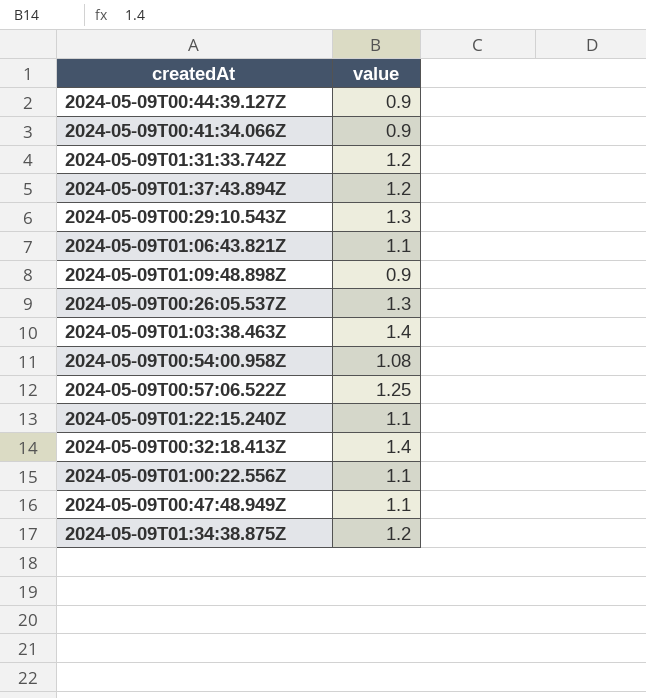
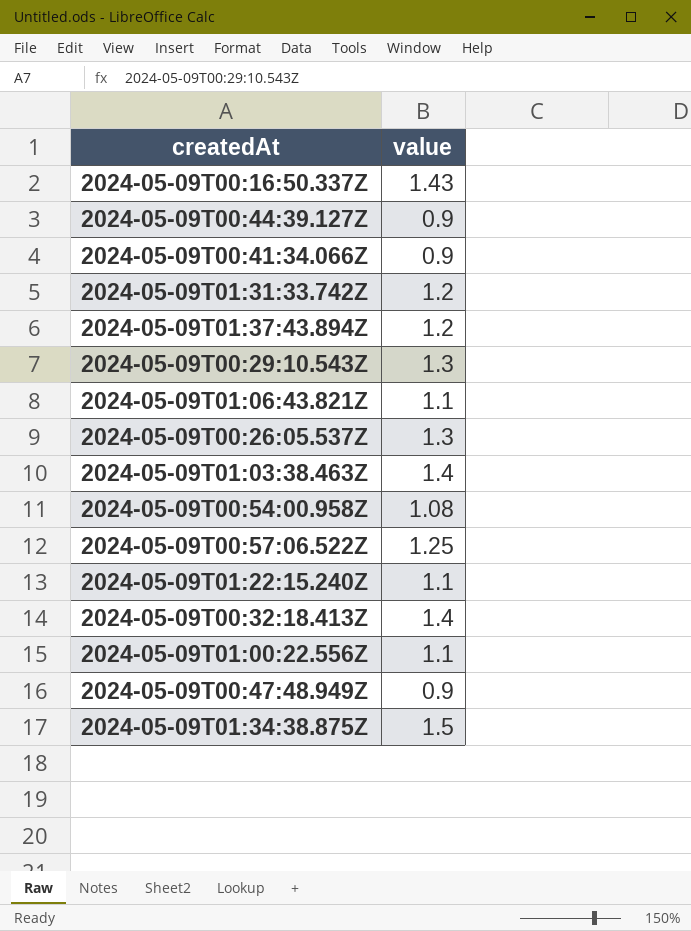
row 2024-05-09T01:09:48.898Z: 0.9 -> none
row 2024-05-09T00:16:50.337Z: none -> 1.43
2024-05-09T00:47:48.949Z | value: 1.1 -> 0.9
2024-05-09T01:34:38.875Z | value: 1.2 -> 1.5

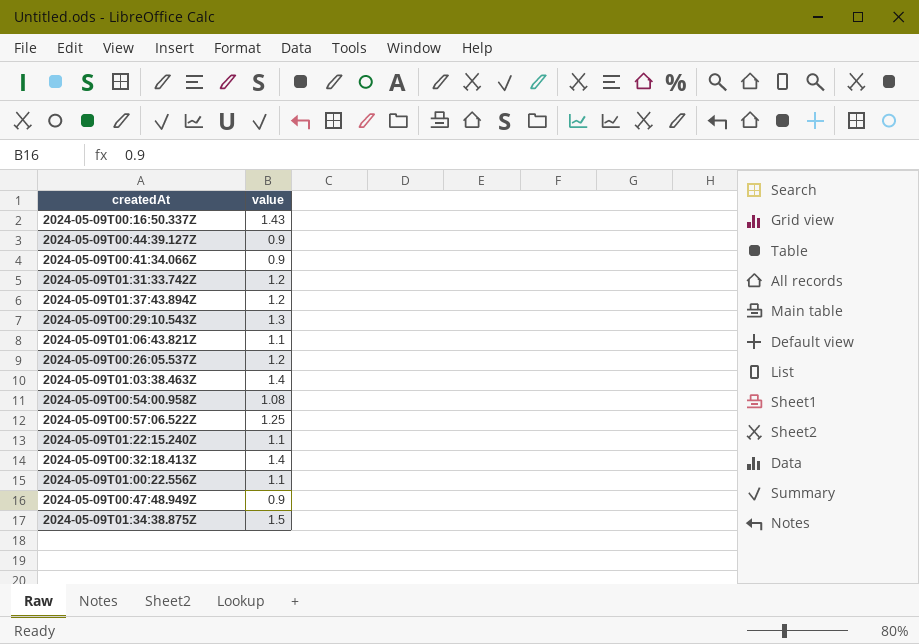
2024-05-09T00:26:05.537Z | value: 1.3 -> 1.2

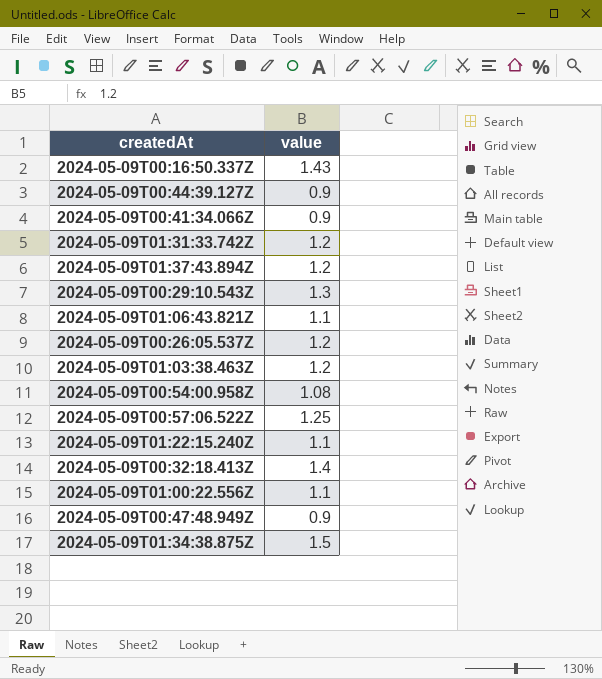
2024-05-09T01:03:38.463Z | value: 1.4 -> 1.2

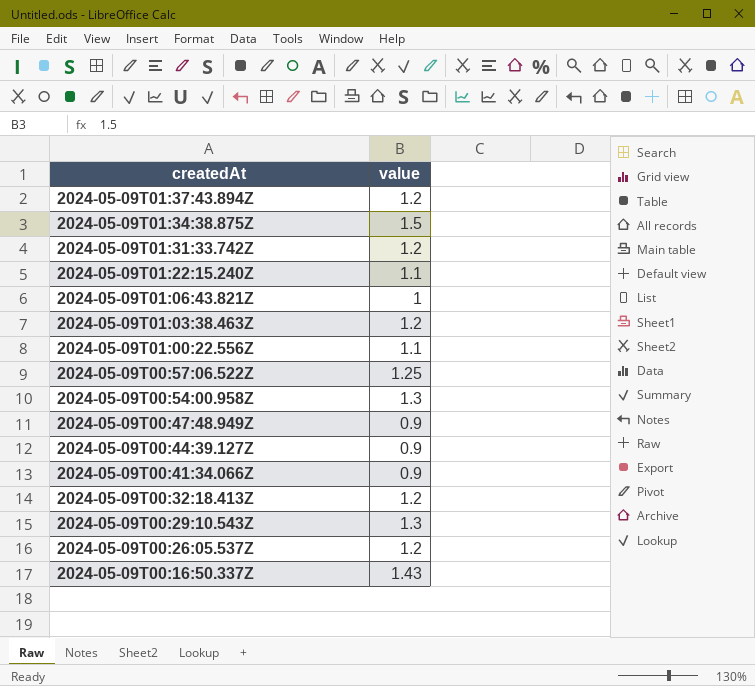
row order: none -> createdAt descending
2024-05-09T01:06:43.821Z | value: 1.1 -> 1
2024-05-09T00:54:00.958Z | value: 1.08 -> 1.3
2024-05-09T00:32:18.413Z | value: 1.4 -> 1.2

